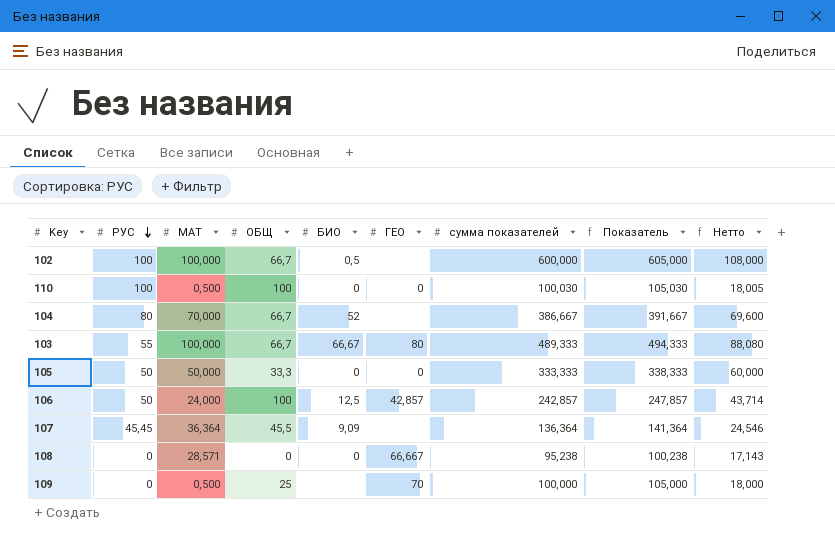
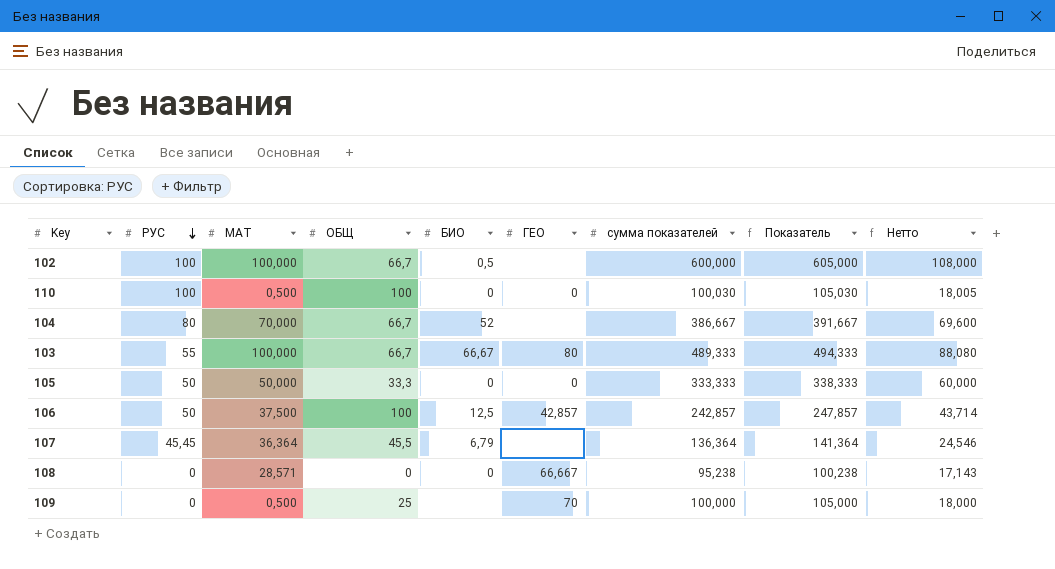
106 | МАТ: 24,000 -> 37,500
107 | БИО: 9,09 -> 6,79

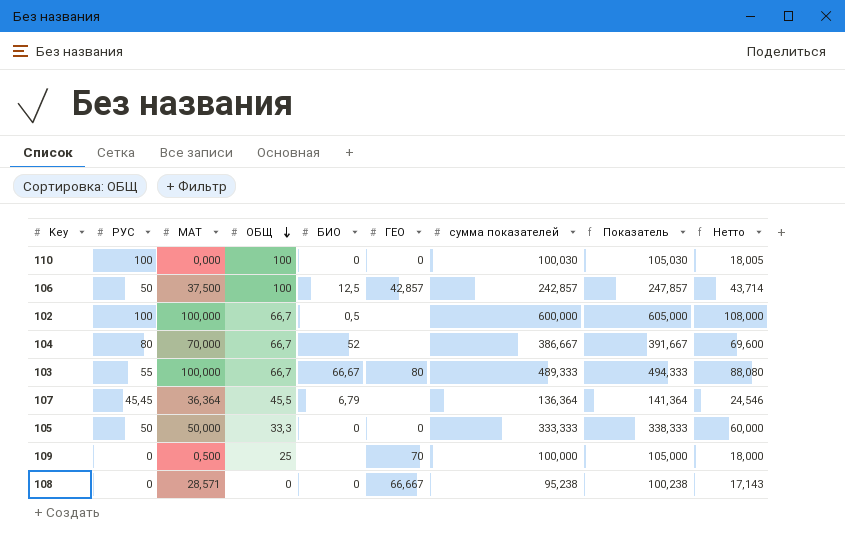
row order: РУС descending -> ОБЩ descending
110 | МАТ: 0,500 -> 0,000

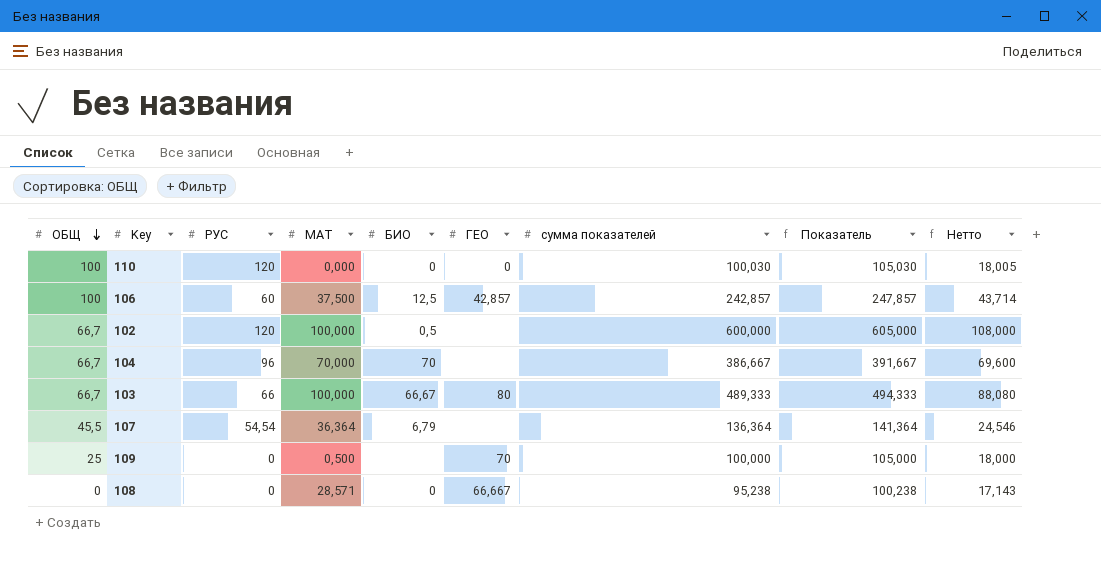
column ОБЩ | position: 4 -> 1
row 105: 50 | 50,000 | 33,3 | 0 | 0 | 333,333 | 338,333 | 60,000 -> none
110 | РУС: 100 -> 120
106 | РУС: 50 -> 60
102 | РУС: 100 -> 120
104 | РУС: 80 -> 96
104 | БИО: 52 -> 70
103 | РУС: 55 -> 66
107 | РУС: 45,45 -> 54,54

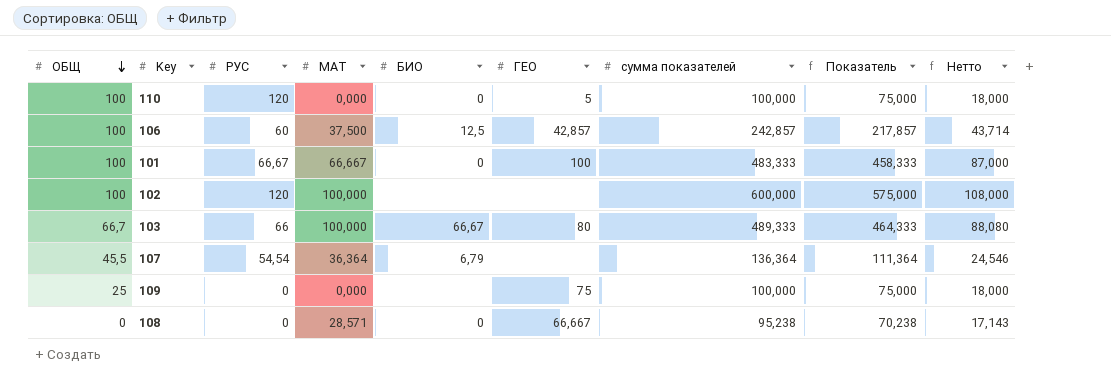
column Показатель | formula: [сумма показателей] + 5 -> [сумма показателей] - 25
row 104: 66,7 | 96 | 70,000 | 70 | none | 386,667 | 391,667 | 69,600 -> none
110 | ГЕО: 0 -> 5
110 | сумма показателей: 100,030 -> 100,000
110 | Нетто: 18,005 -> 18,000
row 101: none -> 100 | 66,67 | 66,667 | 0 | 100 | 483,333 | 458,333 | 87,000
102 | ОБЩ: 66,7 -> 100
102 | БИО: 0,5 -> none
109 | МАТ: 0,500 -> 0,000
109 | ГЕО: 70 -> 75

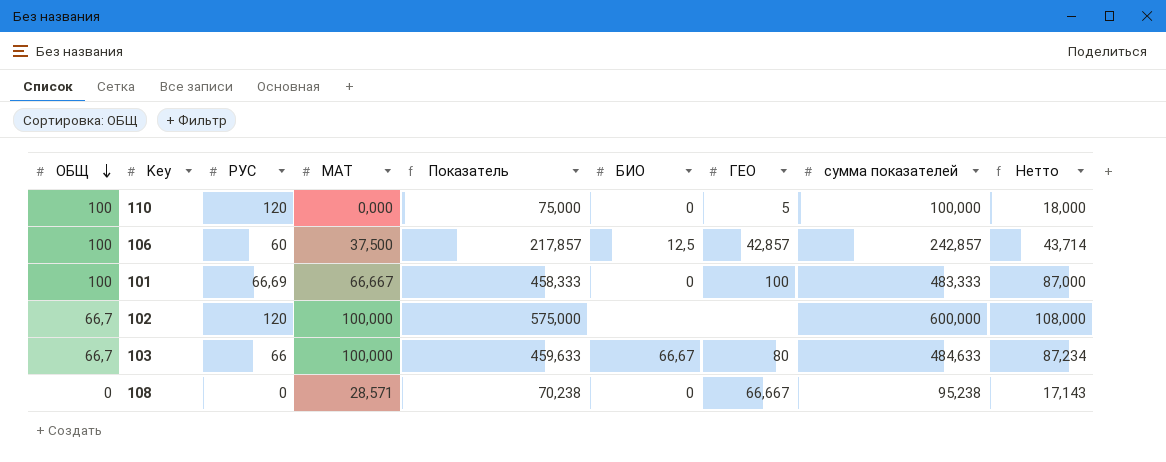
column Показатель | position: 8 -> 5
row 107: 45,5 | 54,54 | 36,364 | 6,79 | none | 136,364 | 111,364 | 24,546 -> none
row 109: 25 | 0 | 0,000 | none | 75 | 100,000 | 75,000 | 18,000 -> none
101 | РУС: 66,67 -> 66,69
102 | ОБЩ: 100 -> 66,7
103 | Показатель: 464,333 -> 459,633
103 | сумма показателей: 489,333 -> 484,633
103 | Нетто: 88,080 -> 87,234

